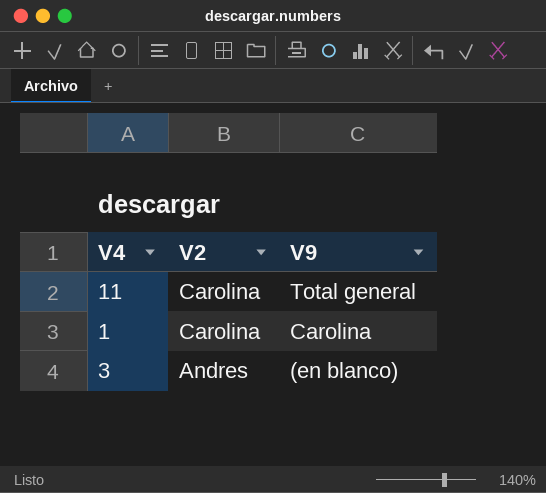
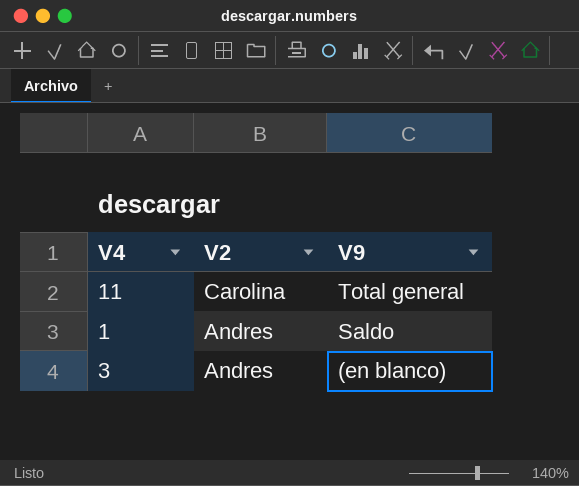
1 | V2: Carolina -> Andres
1 | V9: Carolina -> Saldo

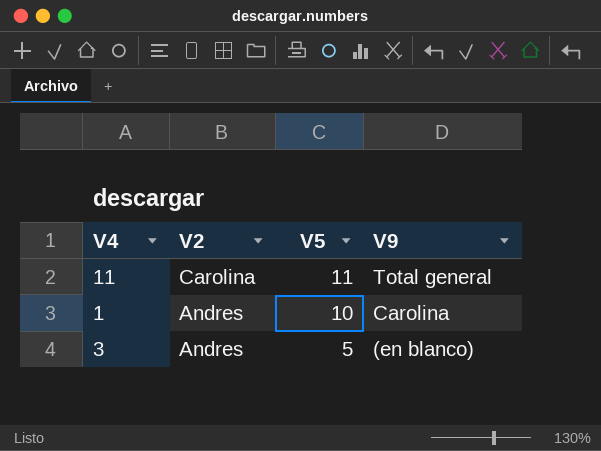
column V5 | position: none -> 3
1 | V9: Saldo -> Carolina

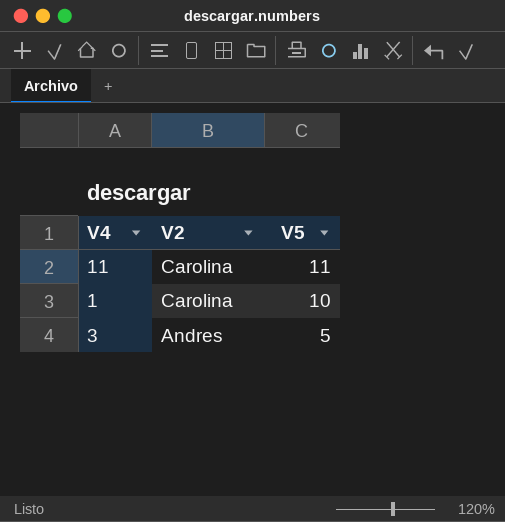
column V9 | position: 4 -> none
1 | V2: Andres -> Carolina

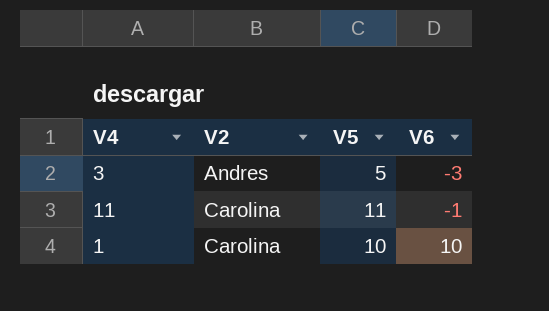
row order: V2 descending -> V2 ascending
column V6 | position: none -> 4

